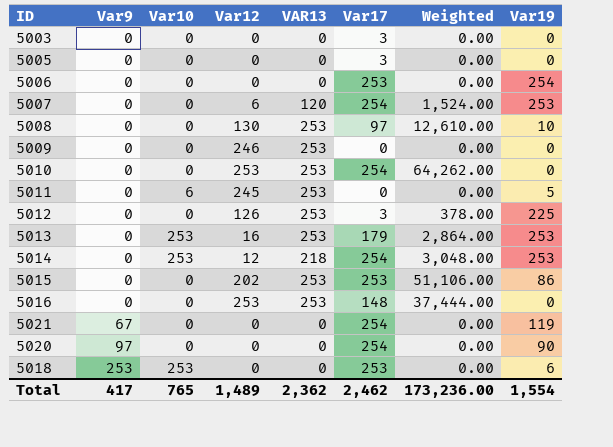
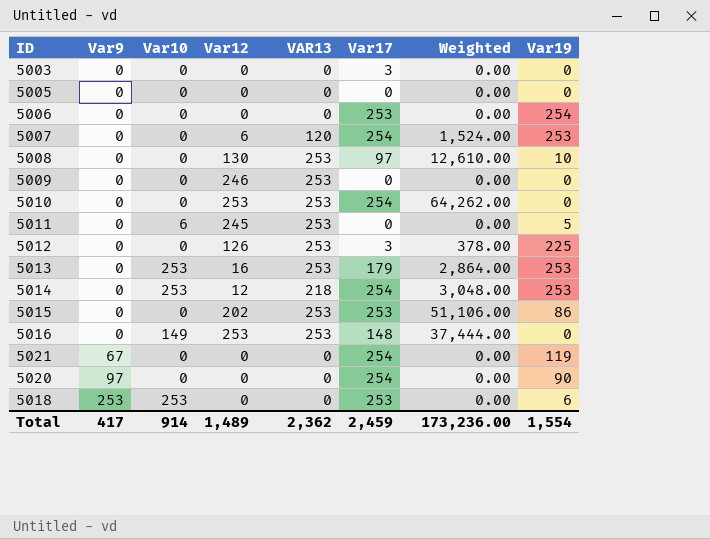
5005 | Var17: 3 -> 0
5016 | Var10: 0 -> 149
Total | Var10: 765 -> 914
Total | Var17: 2,462 -> 2,459

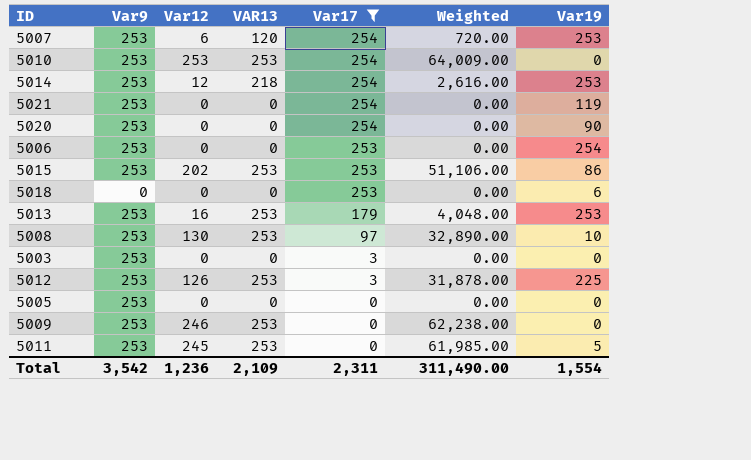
filter: none -> Var17 != 148
row order: Var9 ascending -> Var17 descending
column Var10 | position: 3 -> none
column Weighted | formula: [Var12] * [Var17] -> [Var12] * [VAR13]
5007 | Var9: 0 -> 253
5010 | Var9: 0 -> 253
5014 | Var9: 0 -> 253
5021 | Var9: 67 -> 253
5020 | Var9: 97 -> 253
5006 | Var9: 0 -> 253
5015 | Var9: 0 -> 253
5018 | Var9: 253 -> 0
5013 | Var9: 0 -> 253
5008 | Var9: 0 -> 253
5003 | Var9: 0 -> 253
5012 | Var9: 0 -> 253
5005 | Var9: 0 -> 253
5009 | Var9: 0 -> 253
5011 | Var9: 0 -> 253
Total | Var9: 417 -> 3,542
Total | Var12: 1,489 -> 1,236
Total | VAR13: 2,362 -> 2,109
Total | Var17: 2,459 -> 2,311
Total | Weighted: 173,236.00 -> 311,490.00

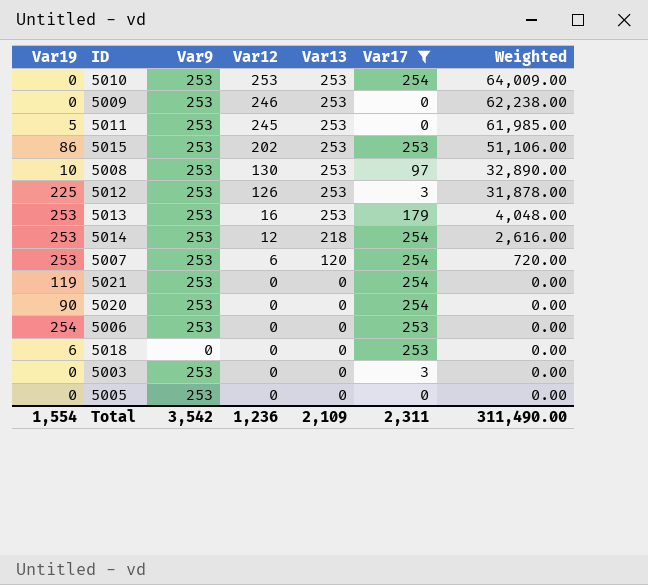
row order: Var17 descending -> Var12 descending
column Var19 | position: 7 -> 1
column name: VAR13 -> Var13

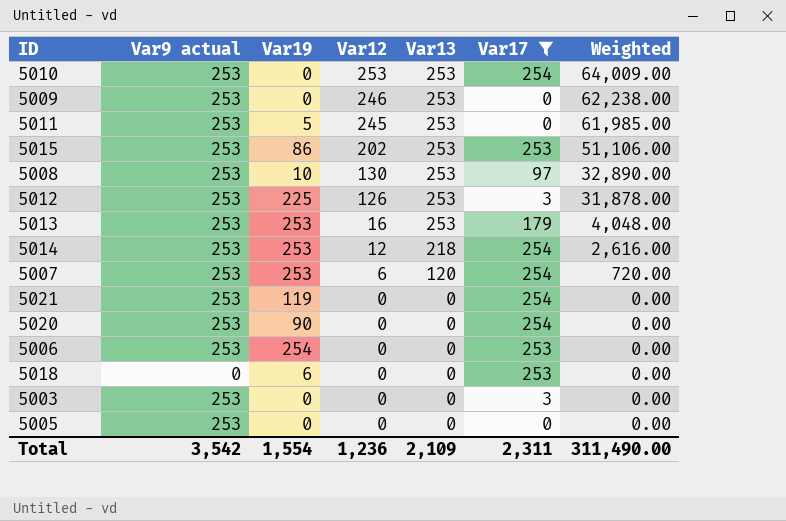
column name: Var9 -> Var9 actual
column Var19 | position: 1 -> 3

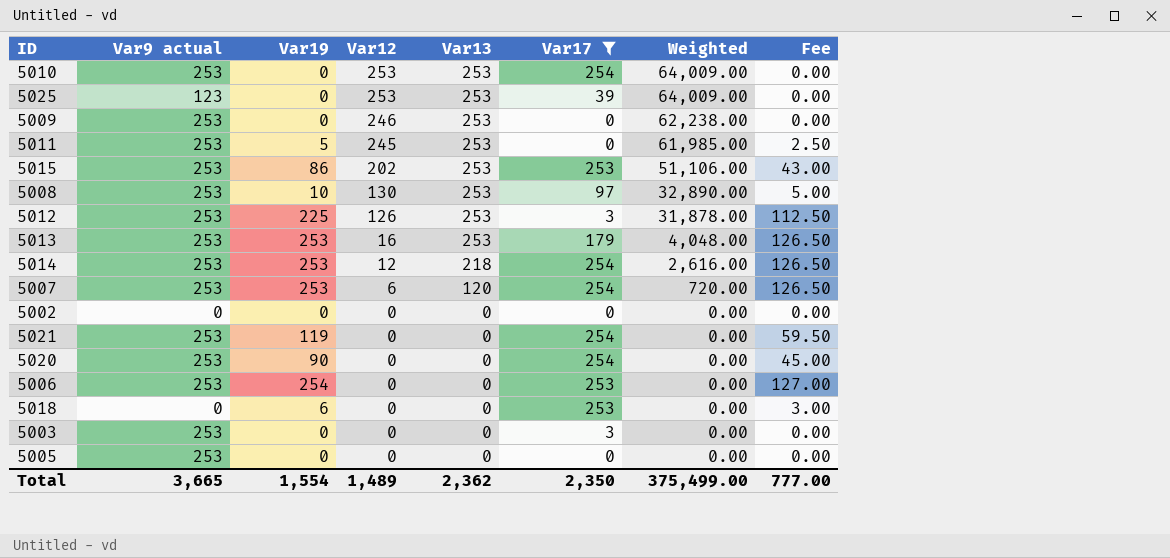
column Fee | formula: none -> [Var19] * 0.5
row 5025: none -> 123 | 0 | 253 | 253 | 39 | 64,009.00 | 0.00
row 5002: none -> 0 | 0 | 0 | 0 | 0 | 0.00 | 0.00
Total | Var9 actual: 3,542 -> 3,665
Total | Var12: 1,236 -> 1,489
Total | Var13: 2,109 -> 2,362
Total | Var17: 2,311 -> 2,350
Total | Weighted: 311,490.00 -> 375,499.00

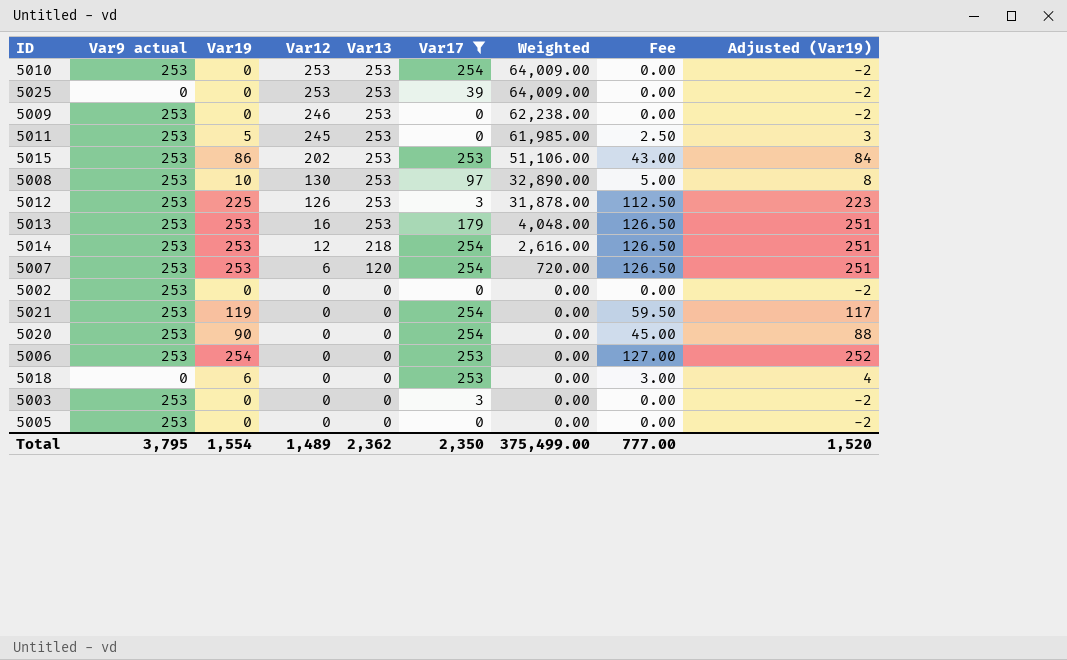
column Adjusted (Var19) | formula: none -> [Var19] - 2
5025 | Var9 actual: 123 -> 0
5002 | Var9 actual: 0 -> 253
Total | Var9 actual: 3,665 -> 3,795

